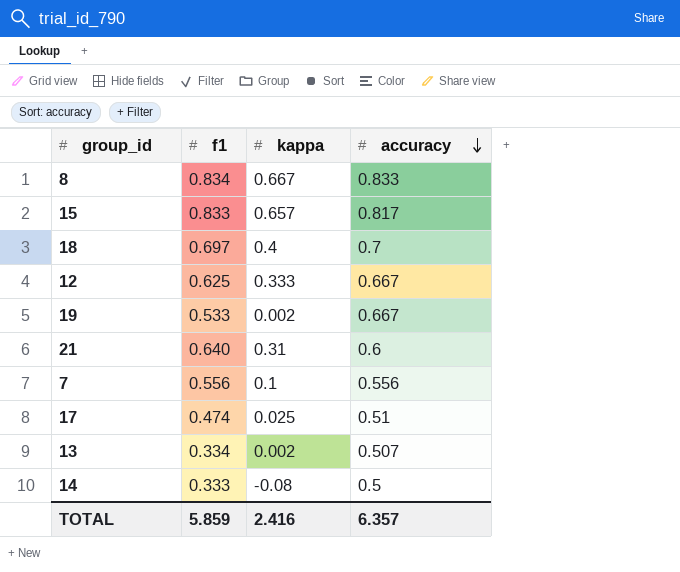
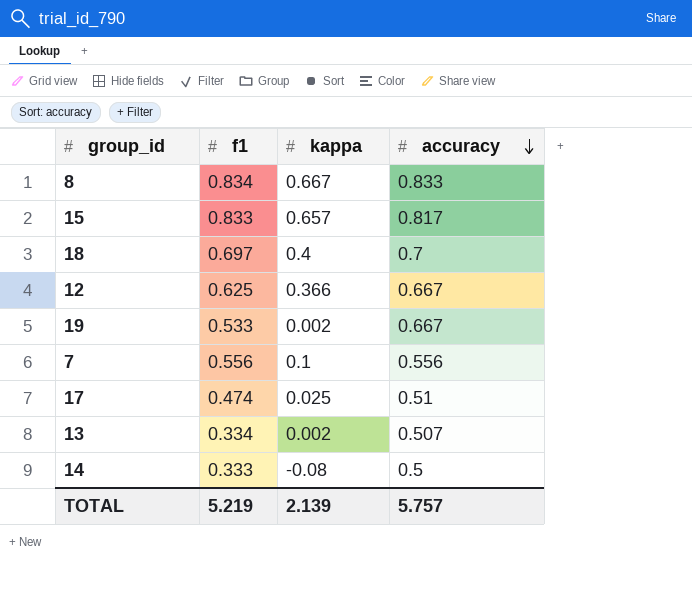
row 21: 0.640 | 0.31 | 0.6 -> none
12 | kappa: 0.333 -> 0.366
TOTAL | f1: 5.859 -> 5.219
TOTAL | kappa: 2.416 -> 2.139
TOTAL | accuracy: 6.357 -> 5.757

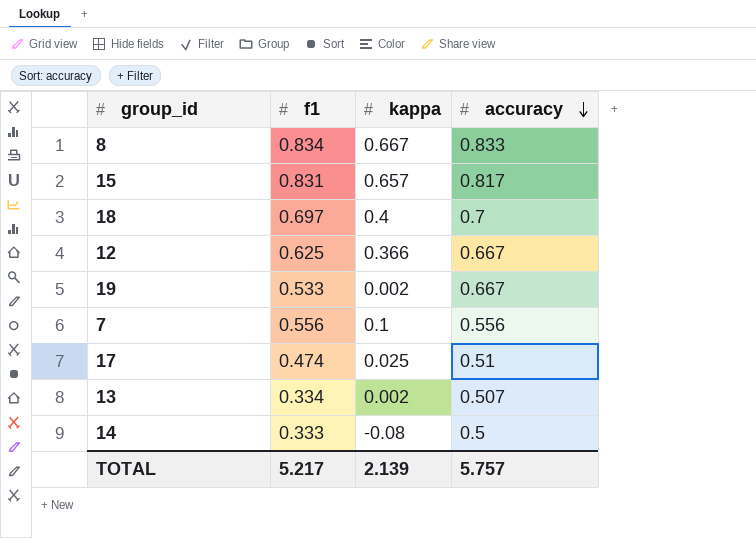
15 | f1: 0.833 -> 0.831
TOTAL | f1: 5.219 -> 5.217

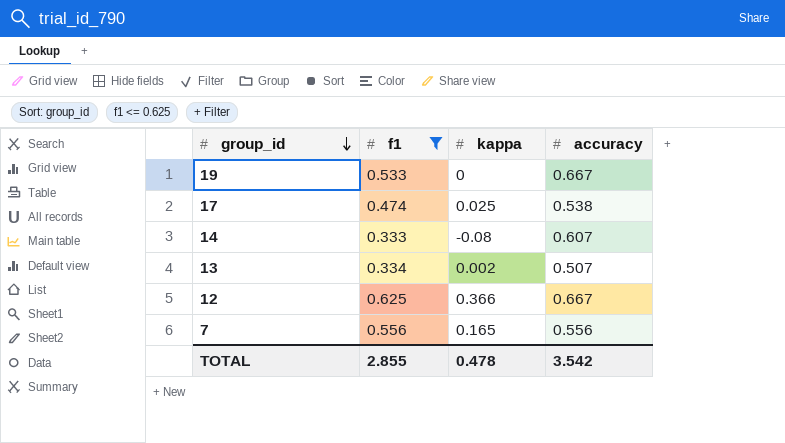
filter: none -> f1 <= 0.625
row order: accuracy descending -> group_id descending
19 | kappa: 0.002 -> 0
17 | accuracy: 0.51 -> 0.538
14 | accuracy: 0.5 -> 0.607
7 | kappa: 0.1 -> 0.165
TOTAL | f1: 5.217 -> 2.855
TOTAL | kappa: 2.139 -> 0.478
TOTAL | accuracy: 5.757 -> 3.542

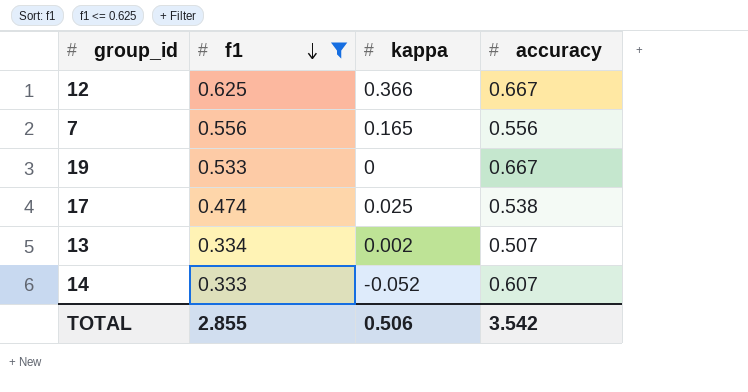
row order: group_id descending -> f1 descending
14 | kappa: -0.08 -> -0.052
TOTAL | kappa: 0.478 -> 0.506

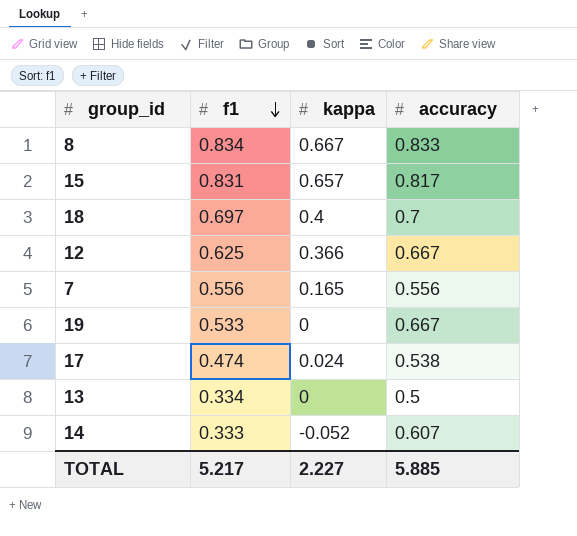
filter: f1 <= 0.625 -> none
17 | kappa: 0.025 -> 0.024
13 | kappa: 0.002 -> 0
13 | accuracy: 0.507 -> 0.5
TOTAL | f1: 2.855 -> 5.217
TOTAL | kappa: 0.506 -> 2.227
TOTAL | accuracy: 3.542 -> 5.885

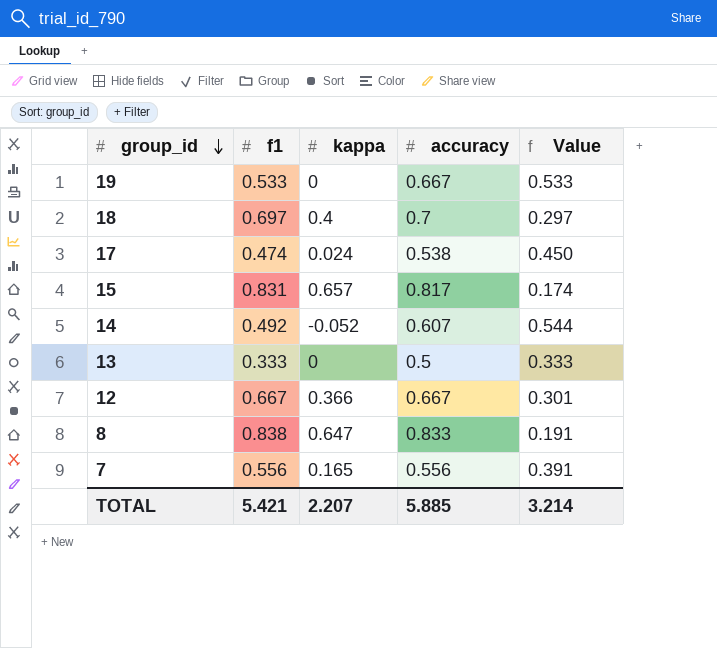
row order: f1 descending -> group_id descending
column Value | formula: none -> [f1] - [kappa]
14 | f1: 0.333 -> 0.492
13 | f1: 0.334 -> 0.333
12 | f1: 0.625 -> 0.667
8 | f1: 0.834 -> 0.838
8 | kappa: 0.667 -> 0.647
TOTAL | f1: 5.217 -> 5.421
TOTAL | kappa: 2.227 -> 2.207

